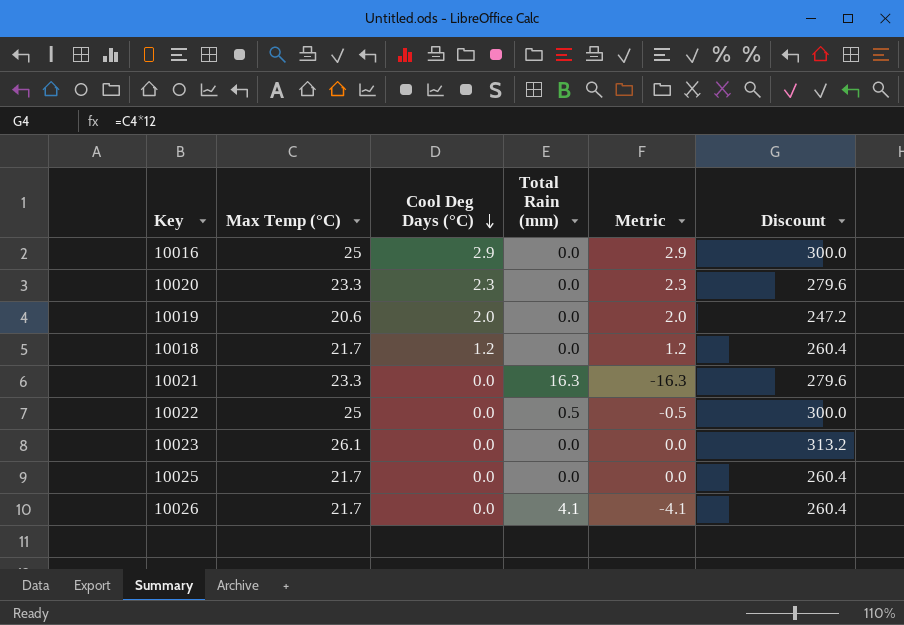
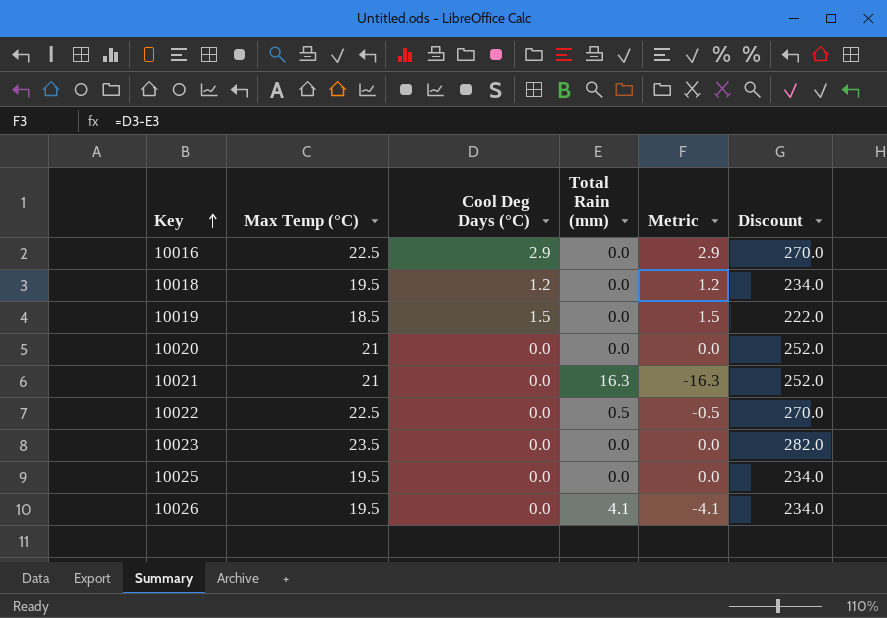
row order: Cool Deg Days (°C) descending -> Key ascending
10016 | Max Temp (°C): 25 -> 22.5
10016 | Discount: 300.0 -> 270.0
10018 | Max Temp (°C): 21.7 -> 19.5
10018 | Discount: 260.4 -> 234.0
10019 | Max Temp (°C): 20.6 -> 18.5
10019 | Cool Deg Days (°C): 2.0 -> 1.5
10019 | Metric: 2.0 -> 1.5
10019 | Discount: 247.2 -> 222.0
10020 | Max Temp (°C): 23.3 -> 21
10020 | Cool Deg Days (°C): 2.3 -> 0.0
10020 | Metric: 2.3 -> 0.0
10020 | Discount: 279.6 -> 252.0
10021 | Max Temp (°C): 23.3 -> 21
10021 | Discount: 279.6 -> 252.0
10022 | Max Temp (°C): 25 -> 22.5
10022 | Discount: 300.0 -> 270.0
10023 | Max Temp (°C): 26.1 -> 23.5
10023 | Discount: 313.2 -> 282.0
10025 | Max Temp (°C): 21.7 -> 19.5
10025 | Discount: 260.4 -> 234.0
10026 | Max Temp (°C): 21.7 -> 19.5
10026 | Discount: 260.4 -> 234.0

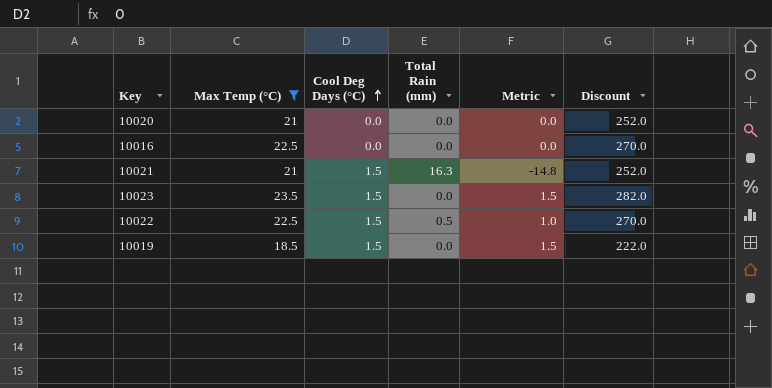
filter: none -> Max Temp (°C) != 19.5
row order: Key ascending -> Cool Deg Days (°C) ascending
10016 | Cool Deg Days (°C): 2.9 -> 0.0
10016 | Metric: 2.9 -> 0.0
10021 | Cool Deg Days (°C): 0.0 -> 1.5
10021 | Metric: -16.3 -> -14.8
10023 | Cool Deg Days (°C): 0.0 -> 1.5
10023 | Metric: 0.0 -> 1.5
10022 | Cool Deg Days (°C): 0.0 -> 1.5
10022 | Metric: -0.5 -> 1.0

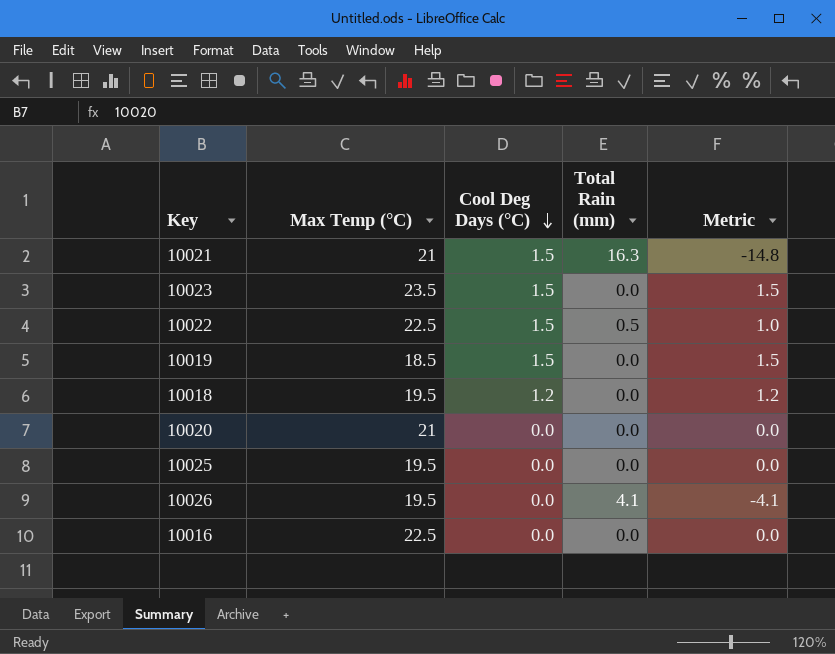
filter: Max Temp (°C) != 19.5 -> none
row order: Cool Deg Days (°C) ascending -> Cool Deg Days (°C) descending
column Discount | formula: [Max Temp (°C)] * 12 -> none

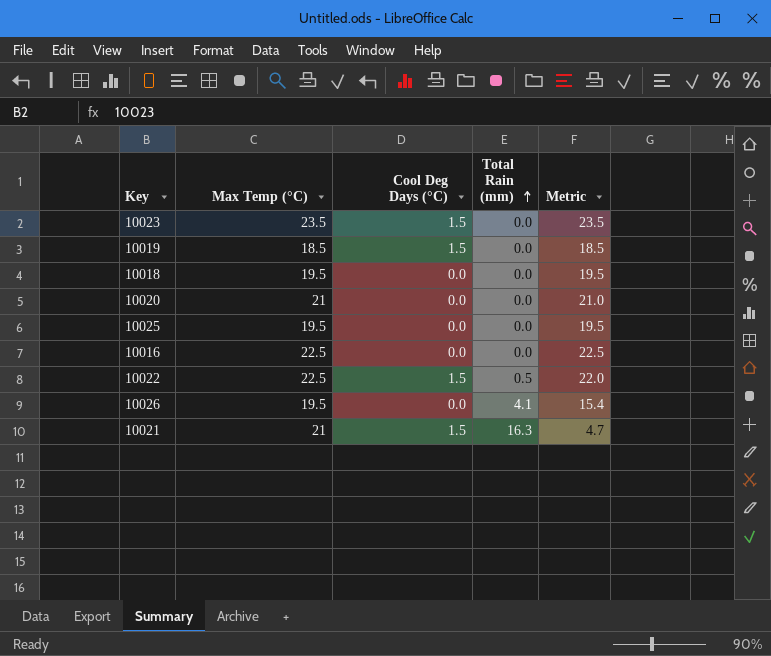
row order: Cool Deg Days (°C) descending -> Total Rain (mm) ascending
column Metric | formula: [Cool Deg Days (°C)] - [Total Rain (mm)] -> [Max Temp (°C)] - [Total Rain (mm)]
10018 | Cool Deg Days (°C): 1.2 -> 0.0

